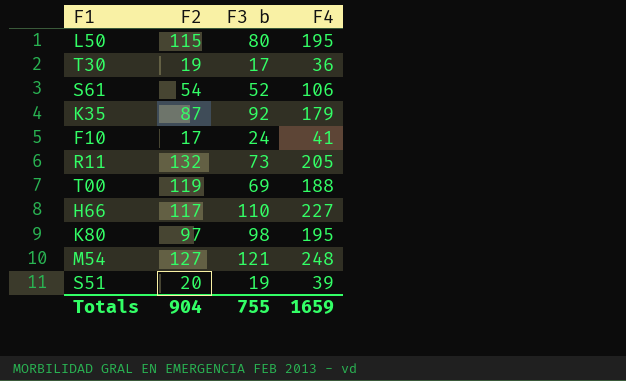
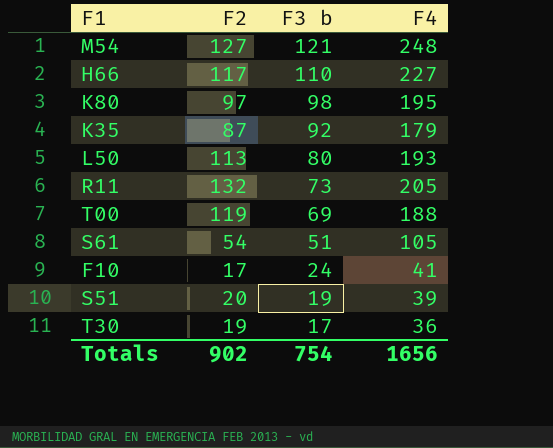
row order: none -> F3 b descending
L50 | F2: 115 -> 113
L50 | F4: 195 -> 193
S61 | F3 b: 52 -> 51
S61 | F4: 106 -> 105
Totals | F2: 904 -> 902
Totals | F3 b: 755 -> 754
Totals | F4: 1659 -> 1656

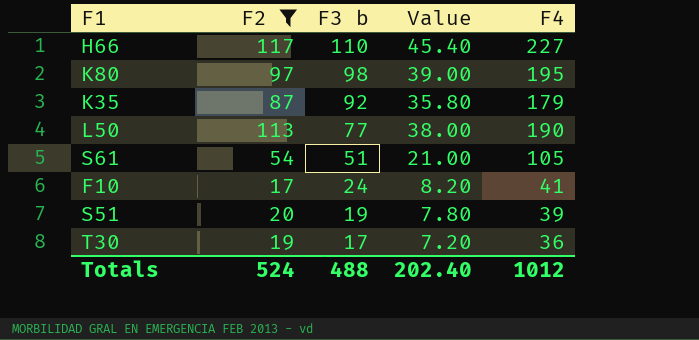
filter: none -> F2 <= 117
column Value | formula: none -> [F4] * 0.2
L50 | F3 b: 80 -> 77
L50 | F4: 193 -> 190
Totals | F2: 902 -> 524
Totals | F3 b: 754 -> 488
Totals | F4: 1656 -> 1012

